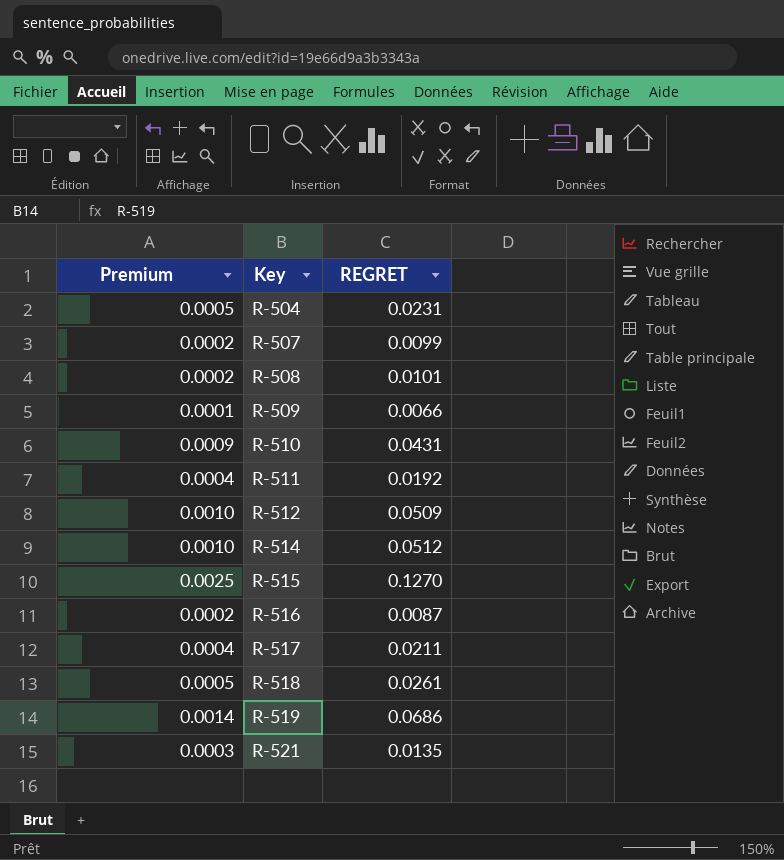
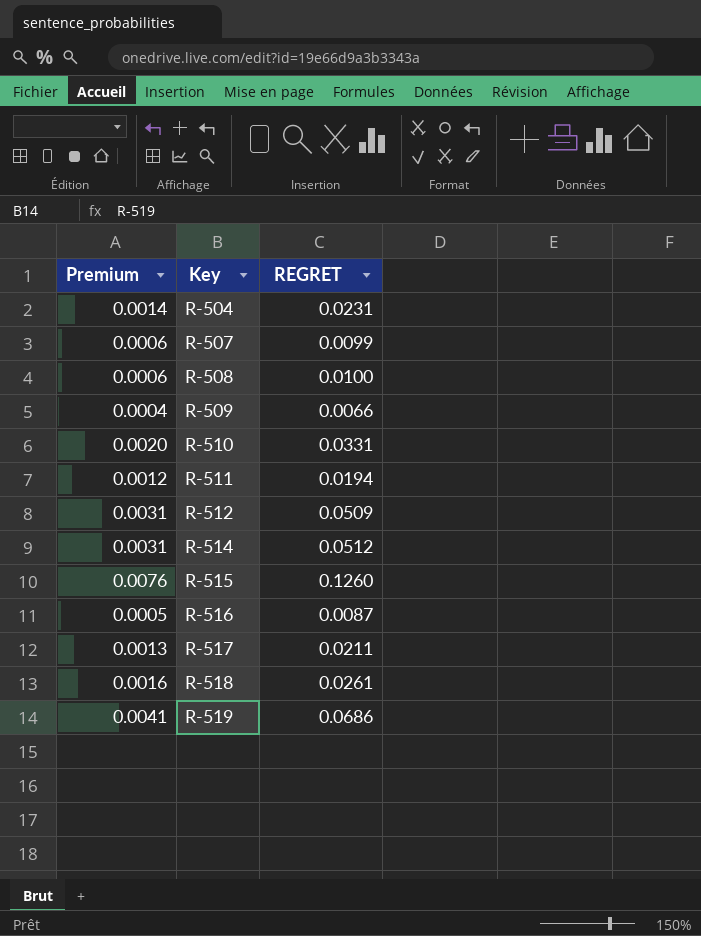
column Premium | formula: [REGRET] * 0.02 -> [REGRET] * 0.06
row R-521: 0.0003 | 0.0135 -> none
R-508 | REGRET: 0.0101 -> 0.0100
R-510 | REGRET: 0.0431 -> 0.0331
R-511 | REGRET: 0.0192 -> 0.0194
R-515 | REGRET: 0.1270 -> 0.1260

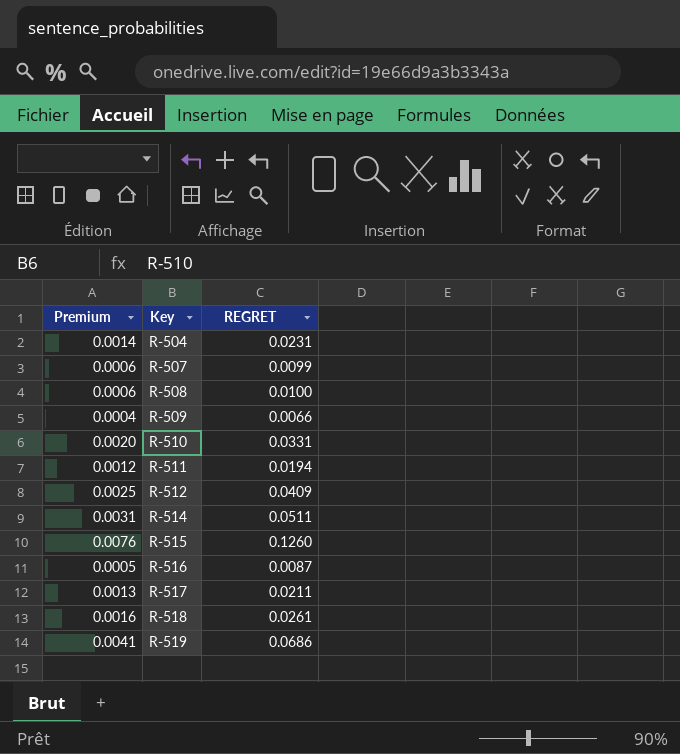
R-512 | Premium: 0.0031 -> 0.0025
R-512 | REGRET: 0.0509 -> 0.0409
R-514 | REGRET: 0.0512 -> 0.0511

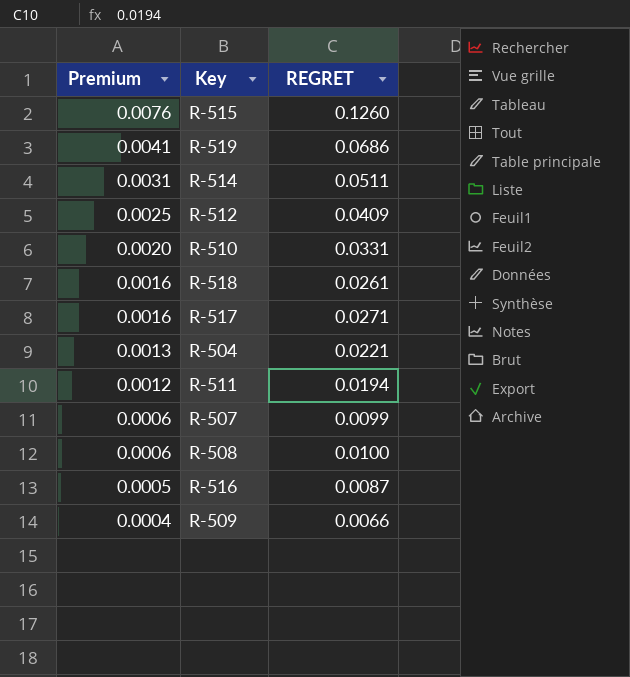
row order: Key ascending -> Premium descending
R-517 | Premium: 0.0013 -> 0.0016
R-517 | REGRET: 0.0211 -> 0.0271
R-504 | Premium: 0.0014 -> 0.0013
R-504 | REGRET: 0.0231 -> 0.0221

